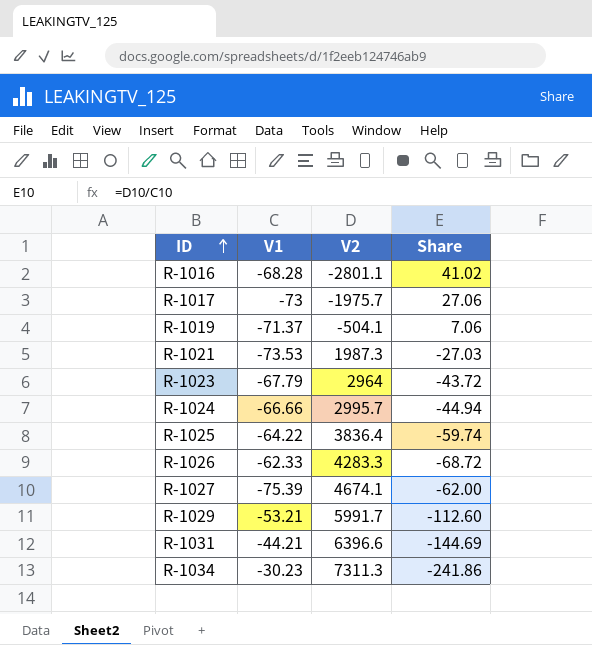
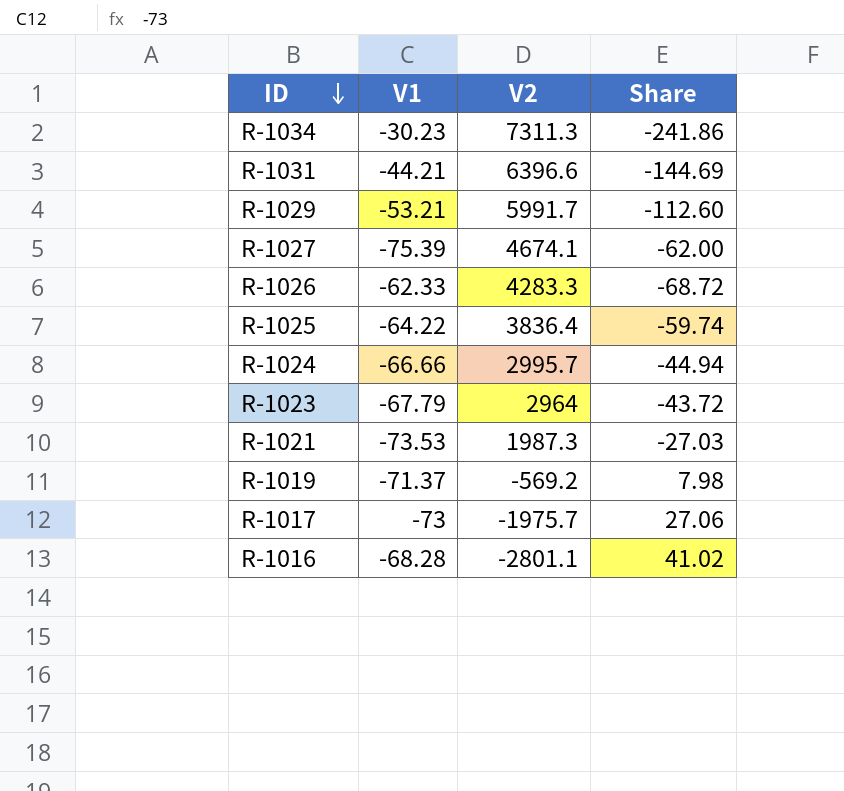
row order: ID ascending -> ID descending
R-1019 | V2: -504.1 -> -569.2
R-1019 | Share: 7.06 -> 7.98

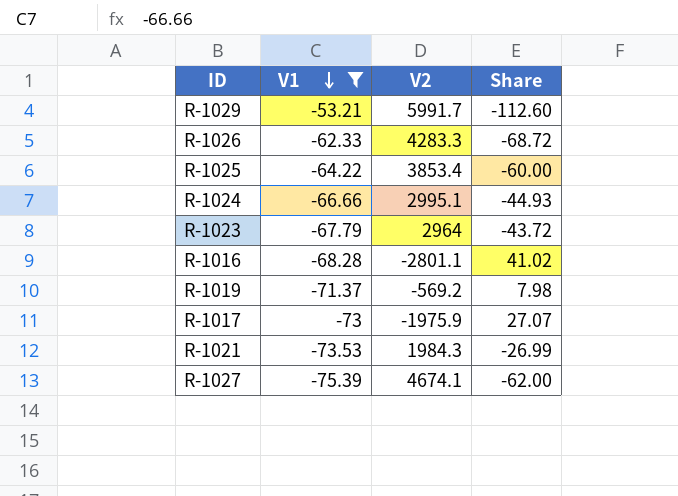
filter: none -> V1 <= -53.21
row order: ID descending -> V1 descending
R-1025 | V2: 3836.4 -> 3853.4
R-1025 | Share: -59.74 -> -60.00
R-1024 | V2: 2995.7 -> 2995.1
R-1024 | Share: -44.94 -> -44.93
R-1017 | V2: -1975.7 -> -1975.9
R-1017 | Share: 27.06 -> 27.07
R-1021 | V2: 1987.3 -> 1984.3
R-1021 | Share: -27.03 -> -26.99

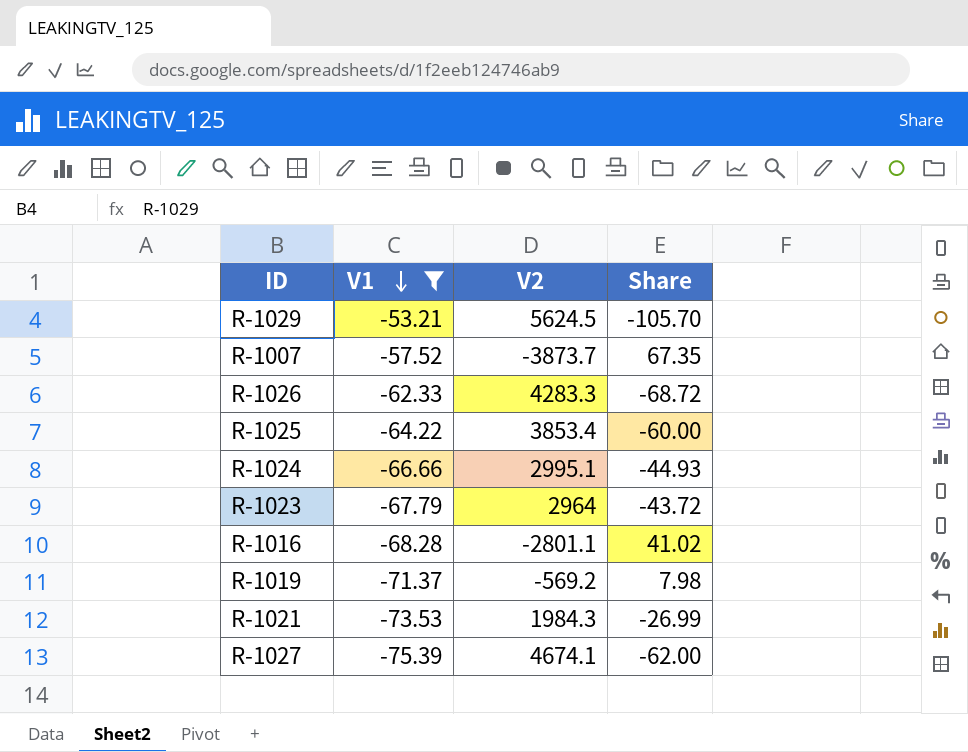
row R-1017: -73 | -1975.9 | 27.07 -> none
R-1029 | V2: 5991.7 -> 5624.5
R-1029 | Share: -112.60 -> -105.70
row R-1007: none -> -57.52 | -3873.7 | 67.35

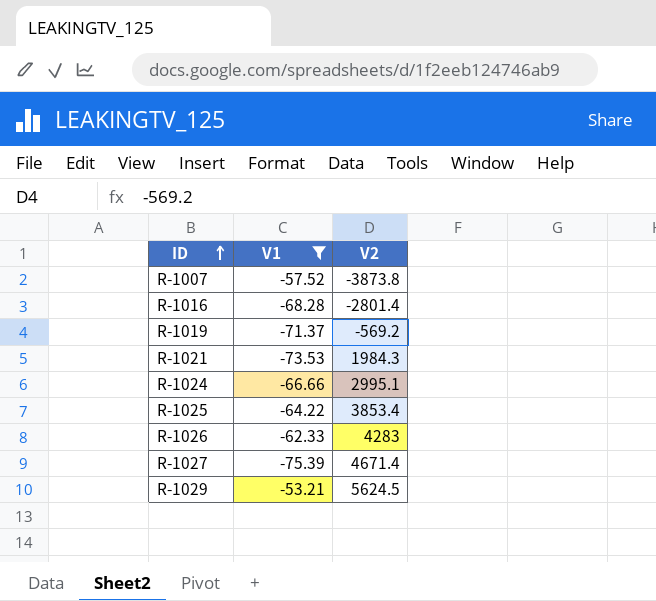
row order: V1 descending -> ID ascending
column Share | formula: [V2] / [V1] -> none
row R-1023: -67.79 | 2964 | -43.72 -> none
R-1007 | V2: -3873.7 -> -3873.8
R-1016 | V2: -2801.1 -> -2801.4
R-1026 | V2: 4283.3 -> 4283
R-1027 | V2: 4674.1 -> 4671.4

